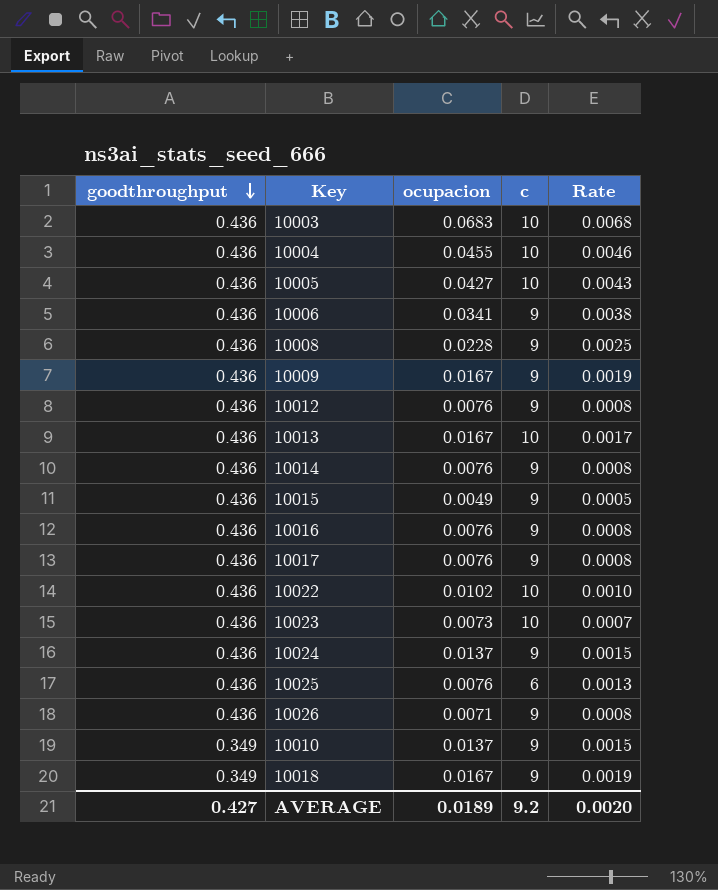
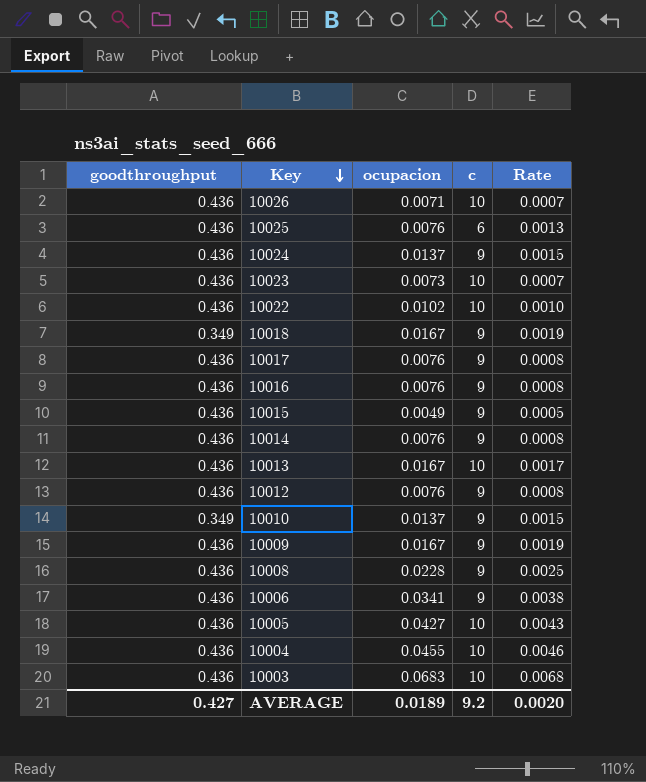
row order: goodthroughput descending -> Key descending
10026 | c: 9 -> 10
10026 | Rate: 0.0008 -> 0.0007

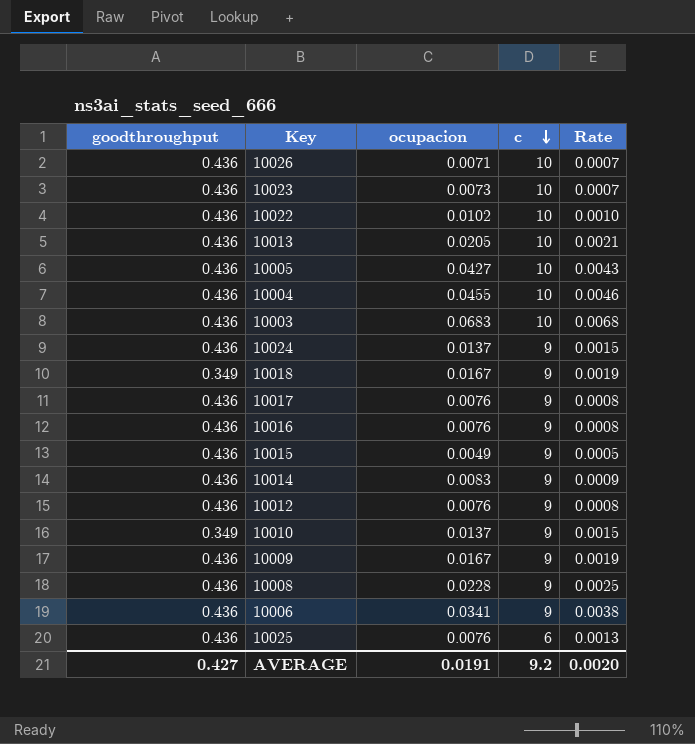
row order: Key descending -> c descending
10013 | ocupacion: 0.0167 -> 0.0205
10013 | Rate: 0.0017 -> 0.0021
10014 | ocupacion: 0.0076 -> 0.0083
10014 | Rate: 0.0008 -> 0.0009
AVERAGE | ocupacion: 0.0189 -> 0.0191

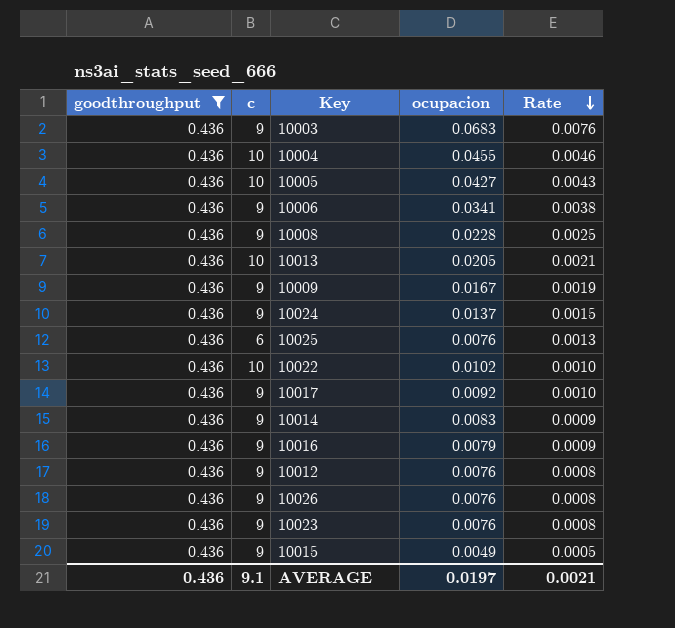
filter: none -> goodthroughput = 0.436
row order: c descending -> Rate descending
column c | position: 4 -> 2
10003 | c: 10 -> 9
10003 | Rate: 0.0068 -> 0.0076
10017 | ocupacion: 0.0076 -> 0.0092
10017 | Rate: 0.0008 -> 0.0010
10016 | ocupacion: 0.0076 -> 0.0079
10016 | Rate: 0.0008 -> 0.0009
10026 | c: 10 -> 9
10026 | ocupacion: 0.0071 -> 0.0076
10026 | Rate: 0.0007 -> 0.0008
10023 | c: 10 -> 9
10023 | ocupacion: 0.0073 -> 0.0076
10023 | Rate: 0.0007 -> 0.0008
AVERAGE | goodthroughput: 0.427 -> 0.436
AVERAGE | c: 9.2 -> 9.1
AVERAGE | ocupacion: 0.0191 -> 0.0197
AVERAGE | Rate: 0.0020 -> 0.0021

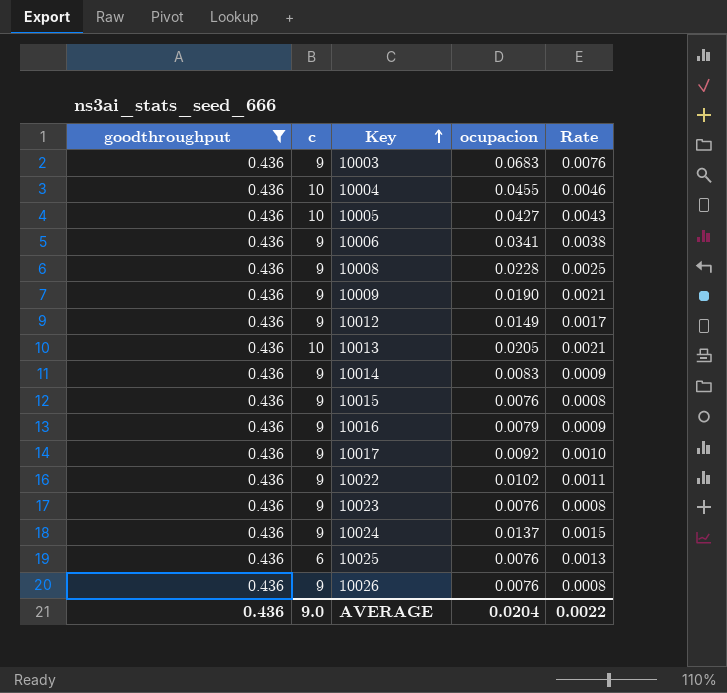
row order: Rate descending -> Key ascending
10009 | ocupacion: 0.0167 -> 0.0190
10009 | Rate: 0.0019 -> 0.0021
10012 | ocupacion: 0.0076 -> 0.0149
10012 | Rate: 0.0008 -> 0.0017
10015 | ocupacion: 0.0049 -> 0.0076
10015 | Rate: 0.0005 -> 0.0008
10022 | c: 10 -> 9
10022 | Rate: 0.0010 -> 0.0011
AVERAGE | c: 9.1 -> 9.0
AVERAGE | ocupacion: 0.0197 -> 0.0204
AVERAGE | Rate: 0.0021 -> 0.0022

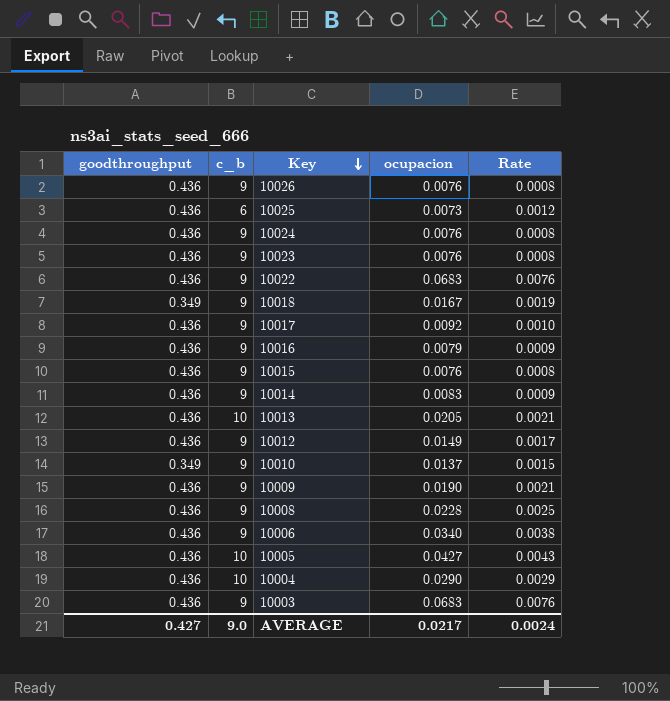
filter: goodthroughput = 0.436 -> none
row order: Key ascending -> Key descending
column name: c -> c_b
10025 | ocupacion: 0.0076 -> 0.0073
10025 | Rate: 0.0013 -> 0.0012
10024 | ocupacion: 0.0137 -> 0.0076
10024 | Rate: 0.0015 -> 0.0008
10022 | ocupacion: 0.0102 -> 0.0683
10022 | Rate: 0.0011 -> 0.0076
10006 | ocupacion: 0.0341 -> 0.0340
10004 | ocupacion: 0.0455 -> 0.0290
10004 | Rate: 0.0046 -> 0.0029
AVERAGE | goodthroughput: 0.436 -> 0.427
AVERAGE | ocupacion: 0.0204 -> 0.0217
AVERAGE | Rate: 0.0022 -> 0.0024

